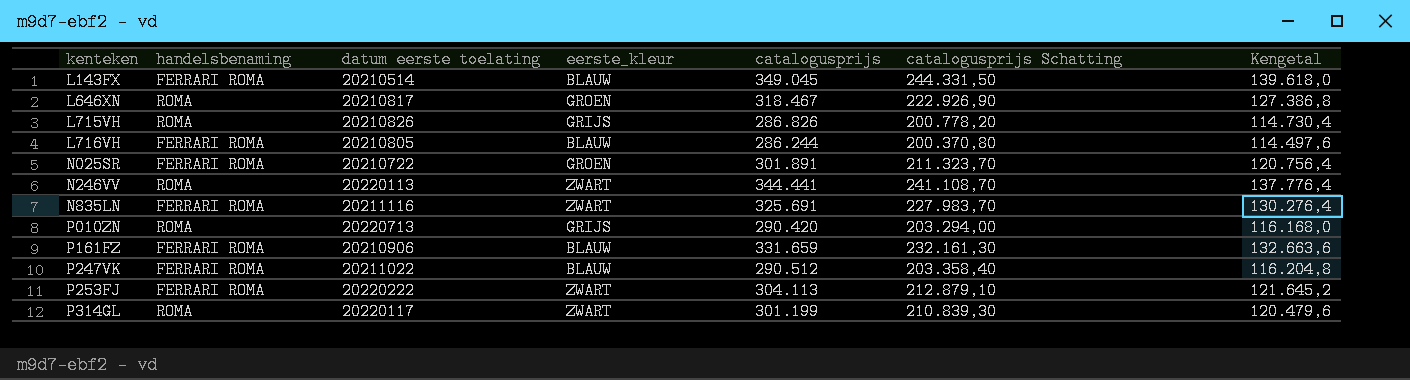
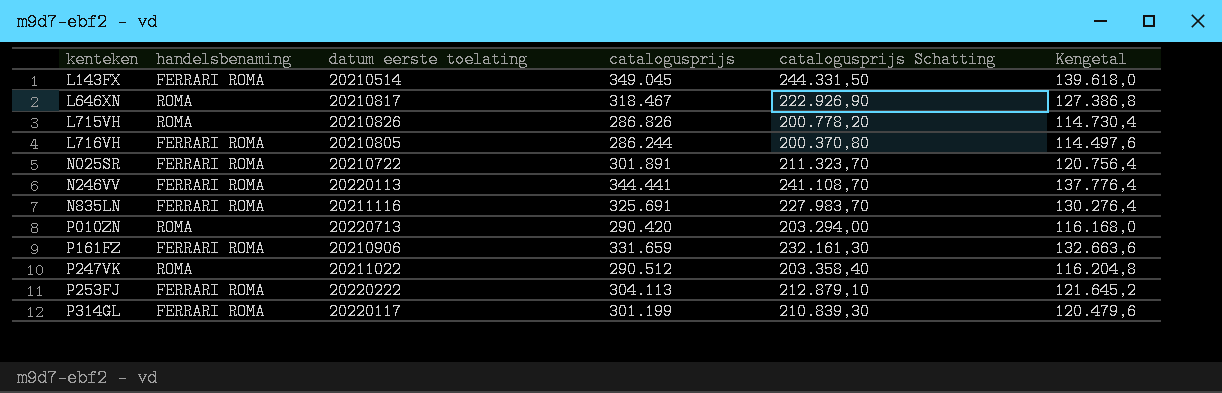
column eerste_kleur | position: 4 -> none
N246VV | handelsbenaming: ROMA -> FERRARI ROMA
P247VK | handelsbenaming: FERRARI ROMA -> ROMA
P314GL | handelsbenaming: ROMA -> FERRARI ROMA

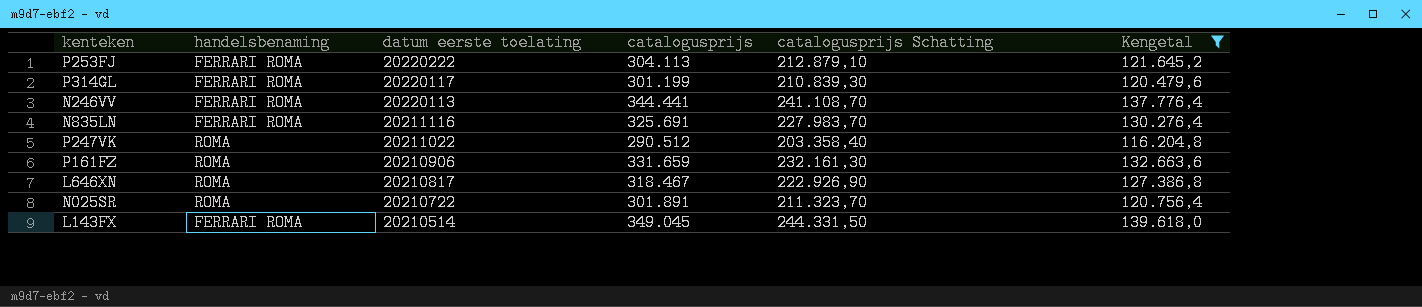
filter: none -> Kengetal >= 116.204,8
row order: kenteken ascending -> datum eerste toelating descending
P161FZ | handelsbenaming: FERRARI ROMA -> ROMA
N025SR | handelsbenaming: FERRARI ROMA -> ROMA

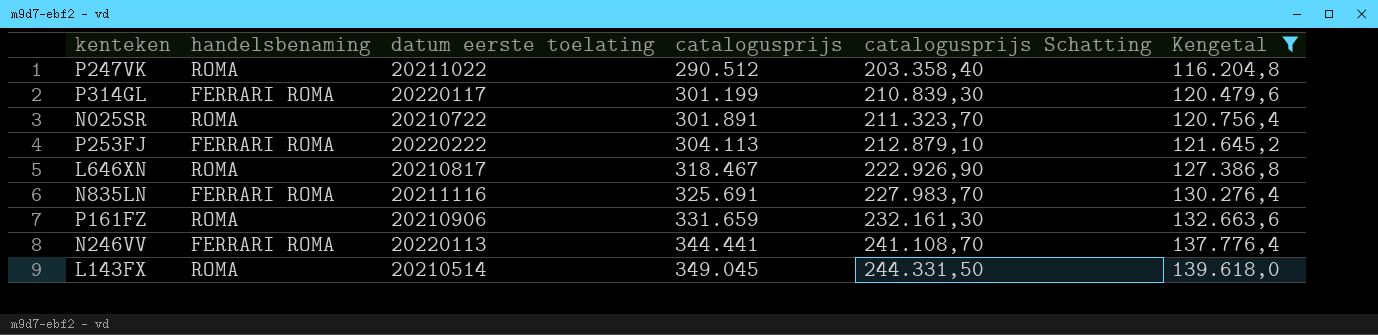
row order: datum eerste toelating descending -> catalogusprijs ascending
L143FX | handelsbenaming: FERRARI ROMA -> ROMA

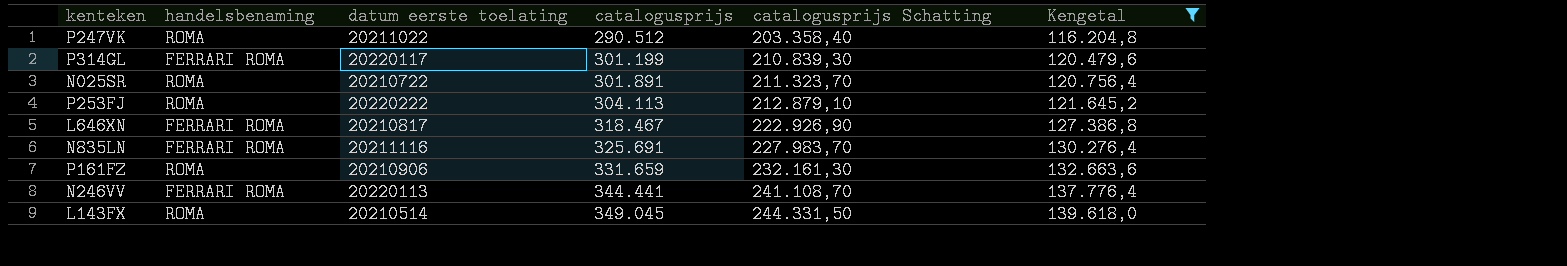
P253FJ | handelsbenaming: FERRARI ROMA -> ROMA
L646XN | handelsbenaming: ROMA -> FERRARI ROMA

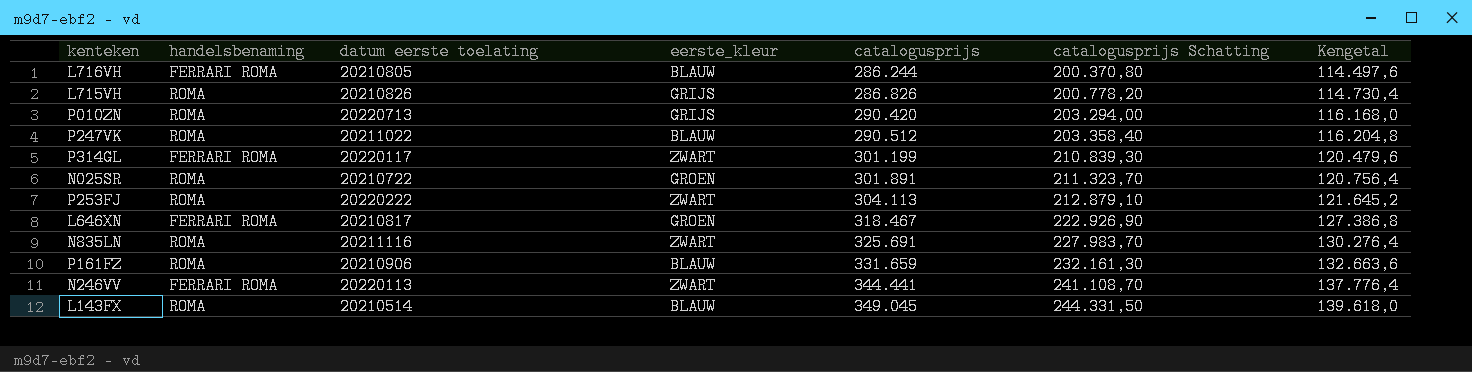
filter: Kengetal >= 116.204,8 -> none
column eerste_kleur | position: none -> 4
N835LN | handelsbenaming: FERRARI ROMA -> ROMA

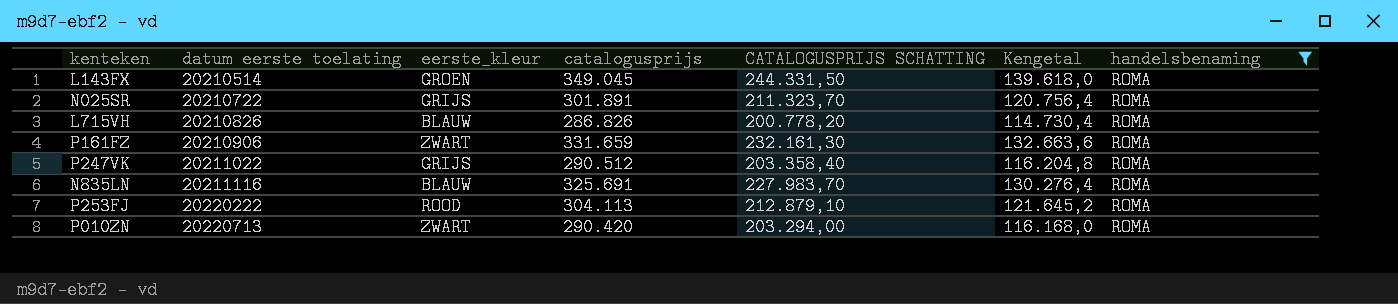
filter: none -> handelsbenaming = ROMA
row order: catalogusprijs ascending -> datum eerste toelating ascending
column name: catalogusprijs Schatting -> CATALOGUSPRIJS SCHATTING
column handelsbenaming | position: 2 -> 7
L143FX | eerste_kleur: BLAUW -> GROEN
N025SR | eerste_kleur: GROEN -> GRIJS
L715VH | eerste_kleur: GRIJS -> BLAUW
P161FZ | eerste_kleur: BLAUW -> ZWART
P247VK | eerste_kleur: BLAUW -> GRIJS
N835LN | eerste_kleur: ZWART -> BLAUW
P253FJ | eerste_kleur: ZWART -> ROOD
P010ZN | eerste_kleur: GRIJS -> ZWART

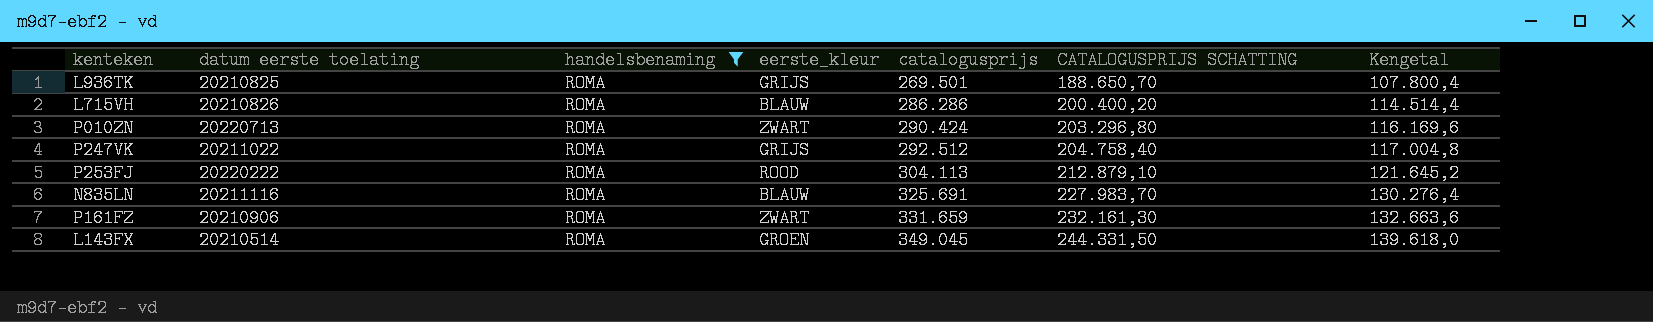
row order: datum eerste toelating ascending -> catalogusprijs ascending
column handelsbenaming | position: 7 -> 3
row N025SR: 20210722 | GRIJS | 301.891 | 211.323,70 | 120.756,4 | ROMA -> none
row L936TK: none -> 20210825 | ROMA | GRIJS | 269.501 | 188.650,70 | 107.800,4
L715VH | catalogusprijs: 286.826 -> 286.286
L715VH | CATALOGUSPRIJS SCHATTING: 200.778,20 -> 200.400,20
L715VH | Kengetal: 114.730,4 -> 114.514,4
P010ZN | catalogusprijs: 290.420 -> 290.424
P010ZN | CATALOGUSPRIJS SCHATTING: 203.294,00 -> 203.296,80
P010ZN | Kengetal: 116.168,0 -> 116.169,6
P247VK | catalogusprijs: 290.512 -> 292.512
P247VK | CATALOGUSPRIJS SCHATTING: 203.358,40 -> 204.758,40
P247VK | Kengetal: 116.204,8 -> 117.004,8

